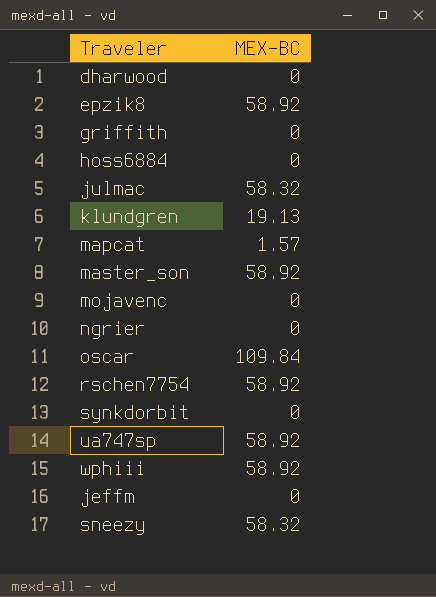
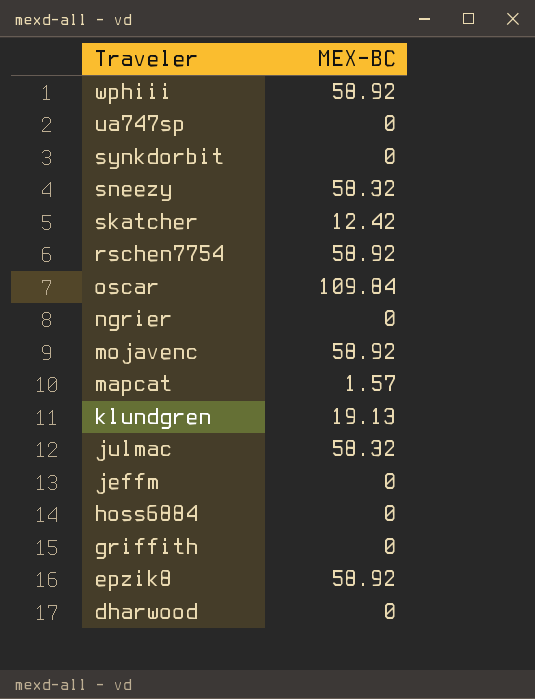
row order: none -> Traveler descending
row master_son: 58.92 -> none
ua747sp | MEX-BC: 58.92 -> 0
row skatcher: none -> 12.42
mojavenc | MEX-BC: 0 -> 58.92

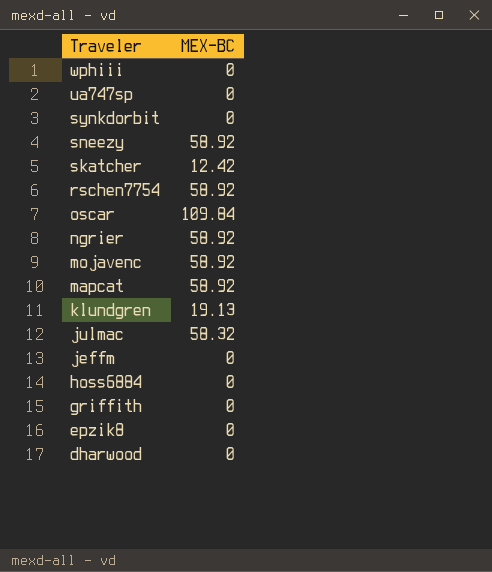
wphiii | MEX-BC: 58.92 -> 0
sneezy | MEX-BC: 58.32 -> 58.92
ngrier | MEX-BC: 0 -> 58.92
mapcat | MEX-BC: 1.57 -> 58.92
epzik8 | MEX-BC: 58.92 -> 0

